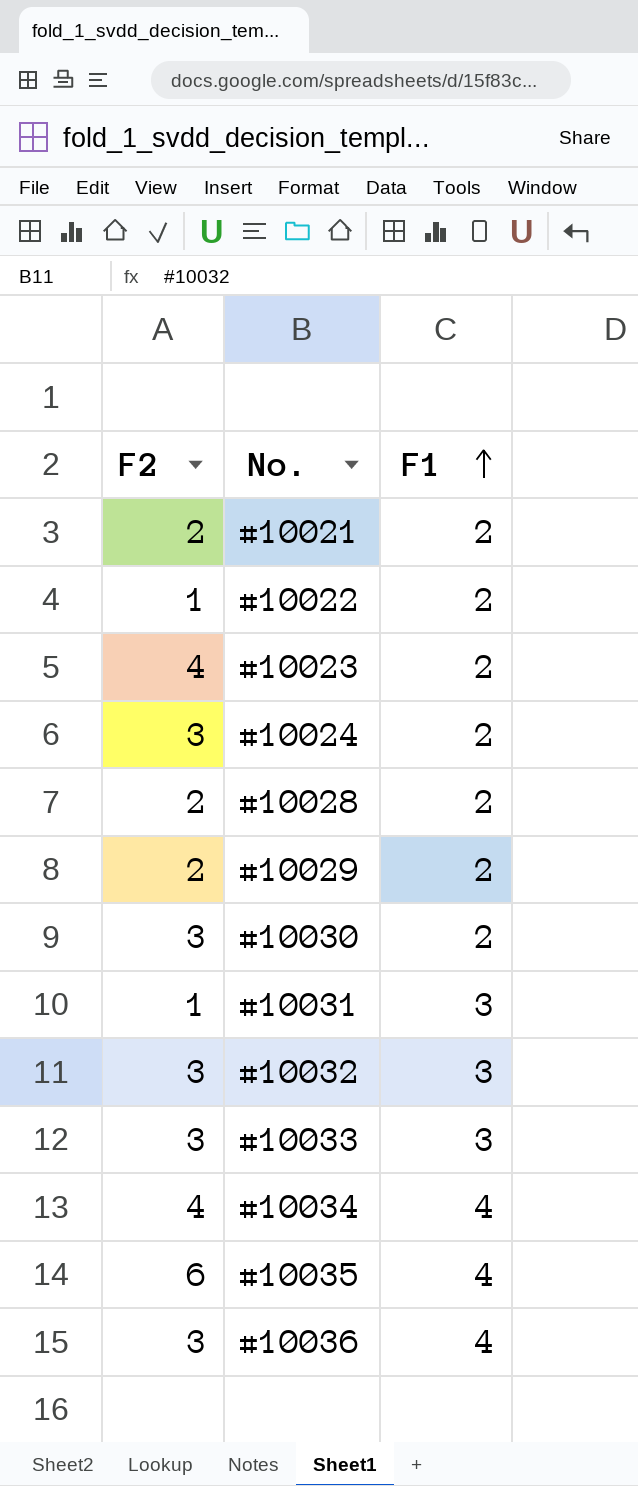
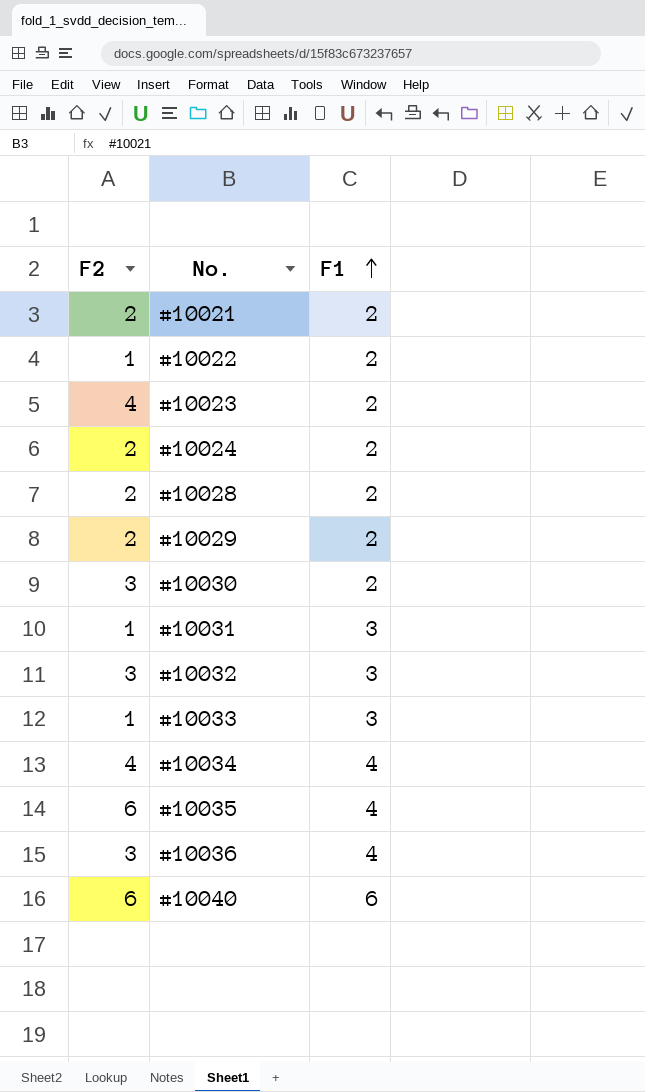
#10024 | F2: 3 -> 2
#10033 | F2: 3 -> 1
row #10040: none -> 6 | 6

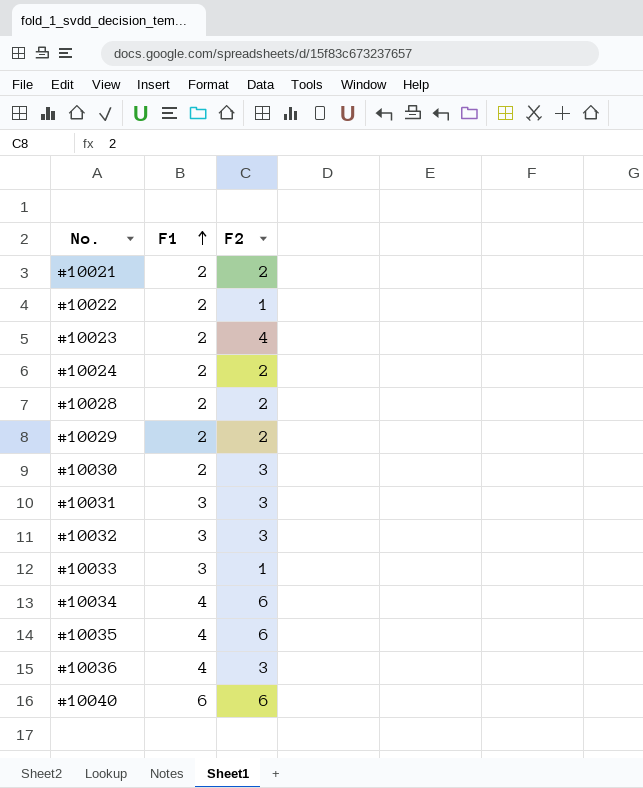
column F2 | position: 1 -> 3
#10031 | F2: 1 -> 3
#10034 | F2: 4 -> 6

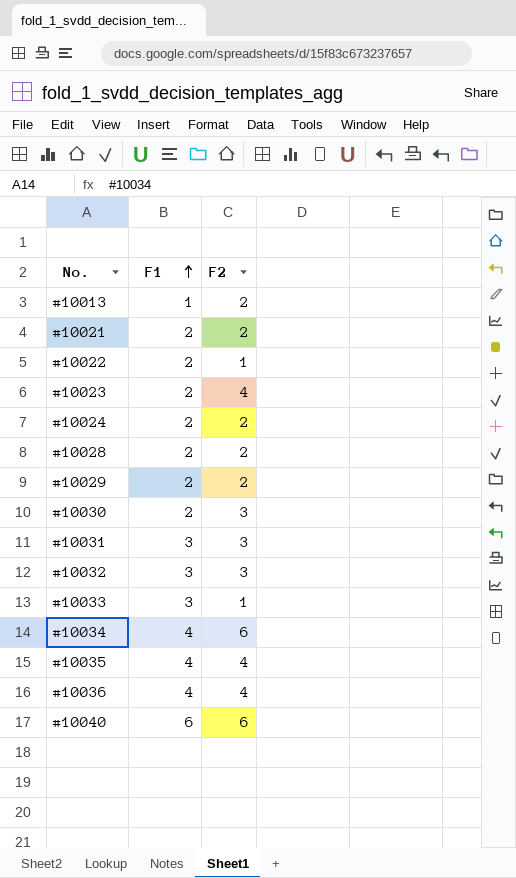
row #10013: none -> 1 | 2
#10035 | F2: 6 -> 4
#10036 | F2: 3 -> 4

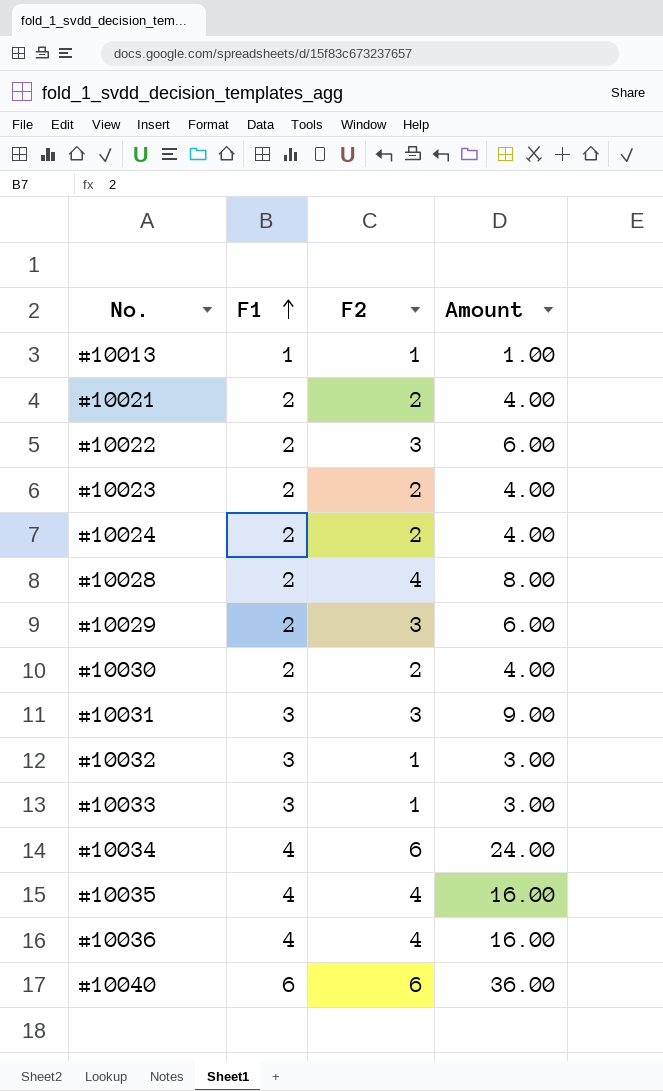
column Amount | formula: none -> [F1] * [F2]
#10013 | F2: 2 -> 1
#10022 | F2: 1 -> 3
#10023 | F2: 4 -> 2
#10028 | F2: 2 -> 4
#10029 | F2: 2 -> 3
#10030 | F2: 3 -> 2
#10032 | F2: 3 -> 1

